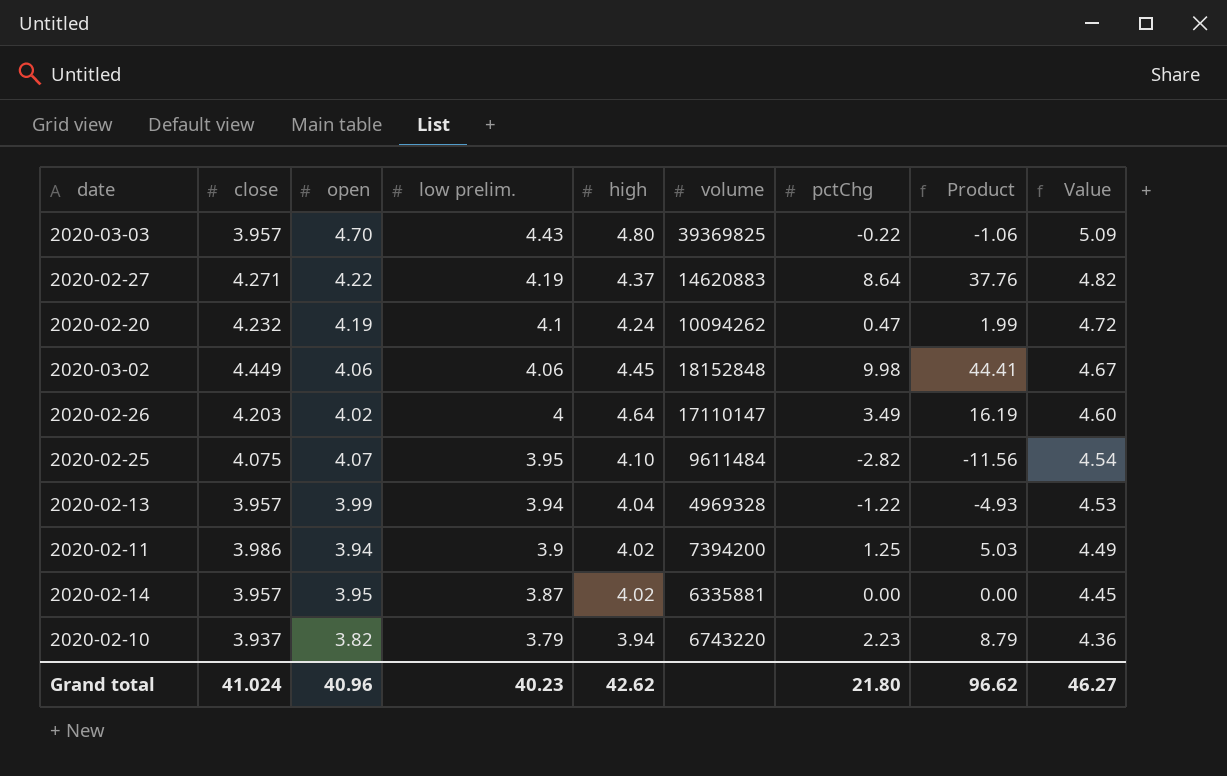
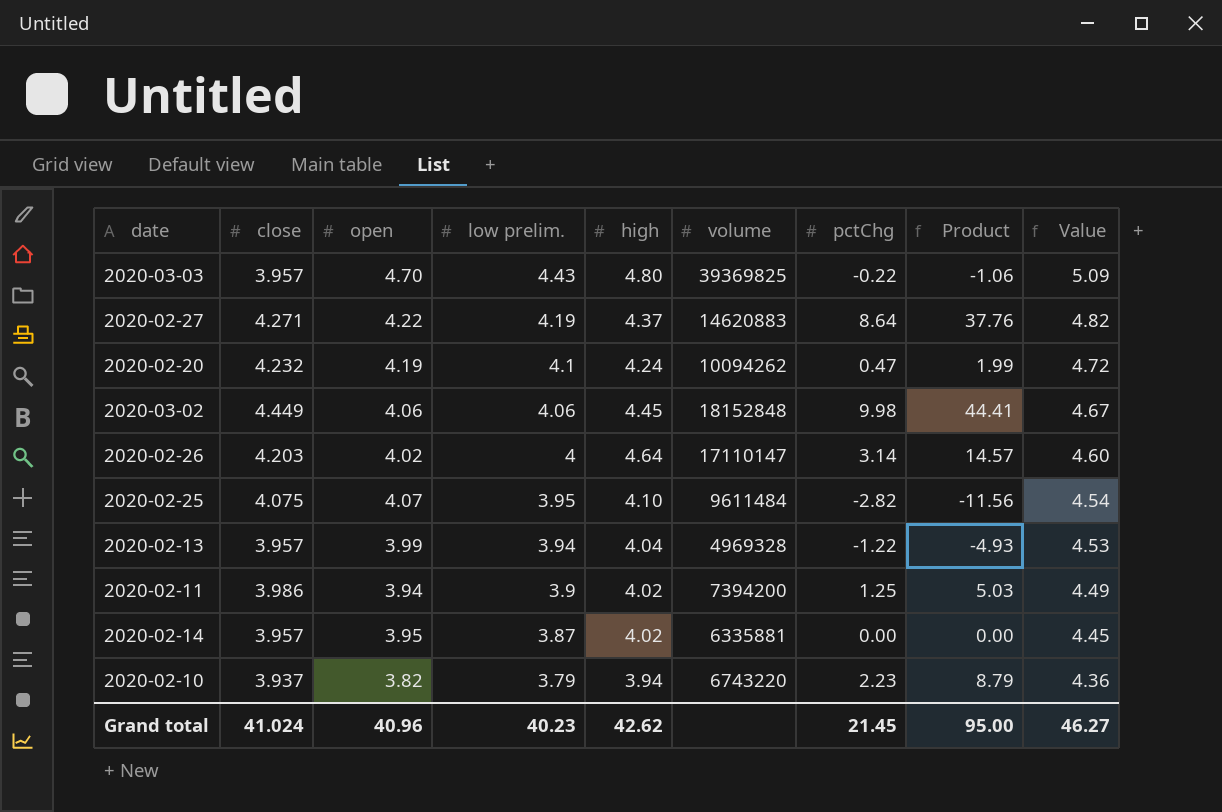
2020-02-26 | pctChg: 3.49 -> 3.14
2020-02-26 | Product: 16.19 -> 14.57
Grand total | pctChg: 21.80 -> 21.45
Grand total | Product: 96.62 -> 95.00

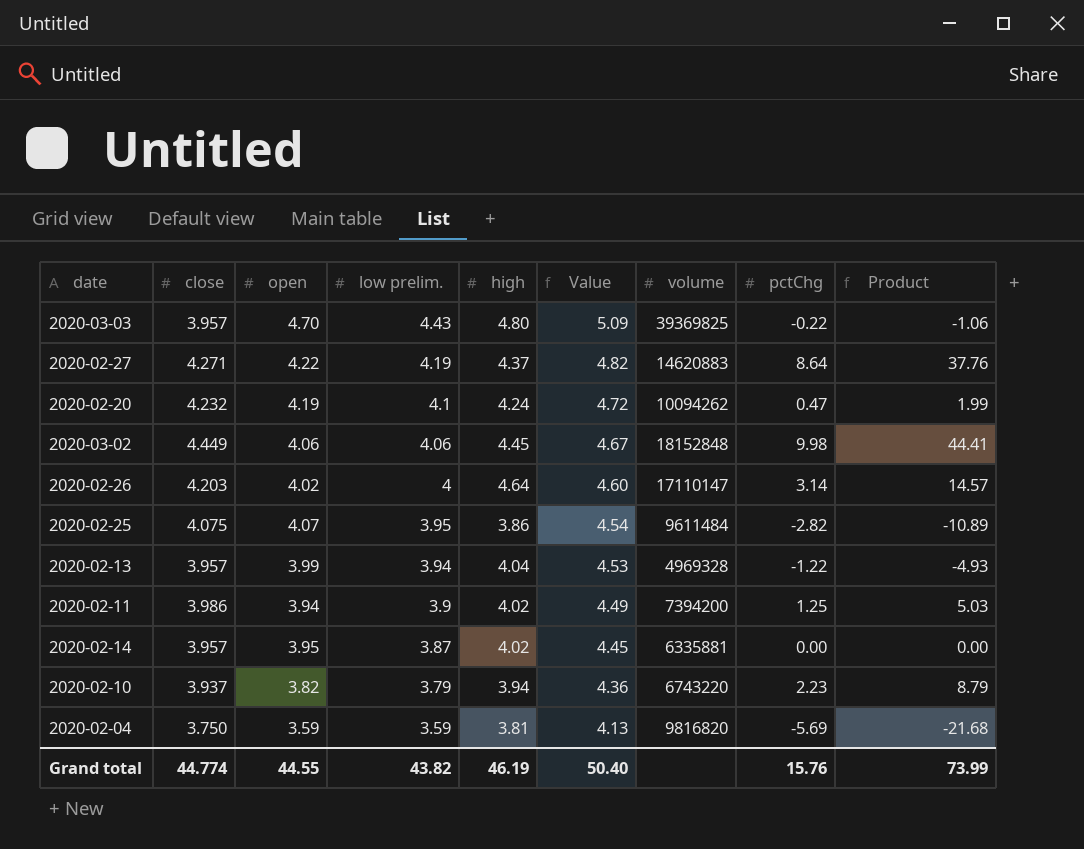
column Value | position: 9 -> 6
2020-02-25 | high: 4.10 -> 3.86
2020-02-25 | Product: -11.56 -> -10.89
row 2020-02-04: none -> 3.750 | 3.59 | 3.59 | 3.81 | 4.13 | 9816820 | -5.69 | -21.68
Grand total | close: 41.024 -> 44.774
Grand total | open: 40.96 -> 44.55
Grand total | low prelim.: 40.23 -> 43.82
Grand total | high: 42.62 -> 46.19
Grand total | Value: 46.27 -> 50.40
Grand total | pctChg: 21.45 -> 15.76
Grand total | Product: 95.00 -> 73.99

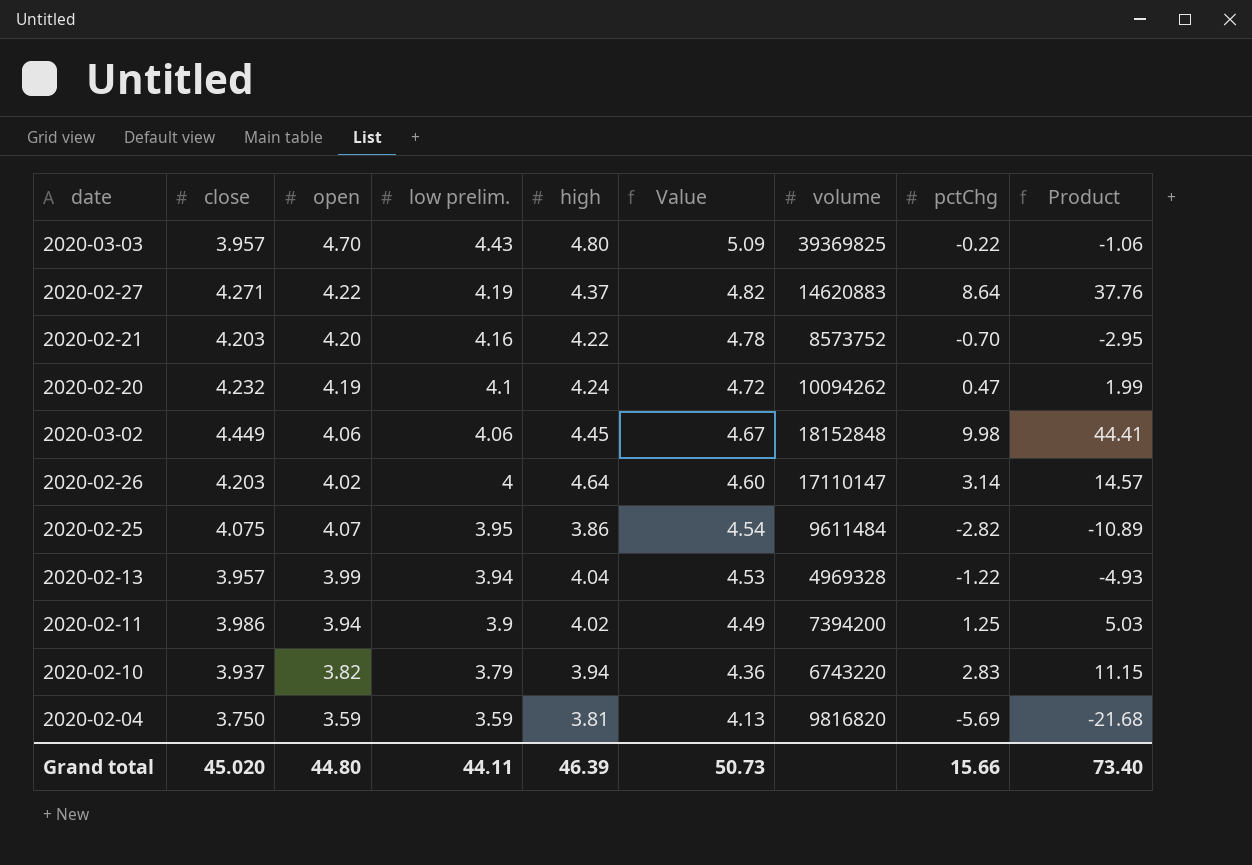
row 2020-02-14: 3.957 | 3.95 | 3.87 | 4.02 | 4.45 | 6335881 | 0.00 | 0.00 -> none
row 2020-02-21: none -> 4.203 | 4.20 | 4.16 | 4.22 | 4.78 | 8573752 | -0.70 | -2.95
2020-02-10 | pctChg: 2.23 -> 2.83
2020-02-10 | Product: 8.79 -> 11.15
Grand total | close: 44.774 -> 45.020
Grand total | open: 44.55 -> 44.80
Grand total | low prelim.: 43.82 -> 44.11
Grand total | high: 46.19 -> 46.39
Grand total | Value: 50.40 -> 50.73
Grand total | pctChg: 15.76 -> 15.66
Grand total | Product: 73.99 -> 73.40

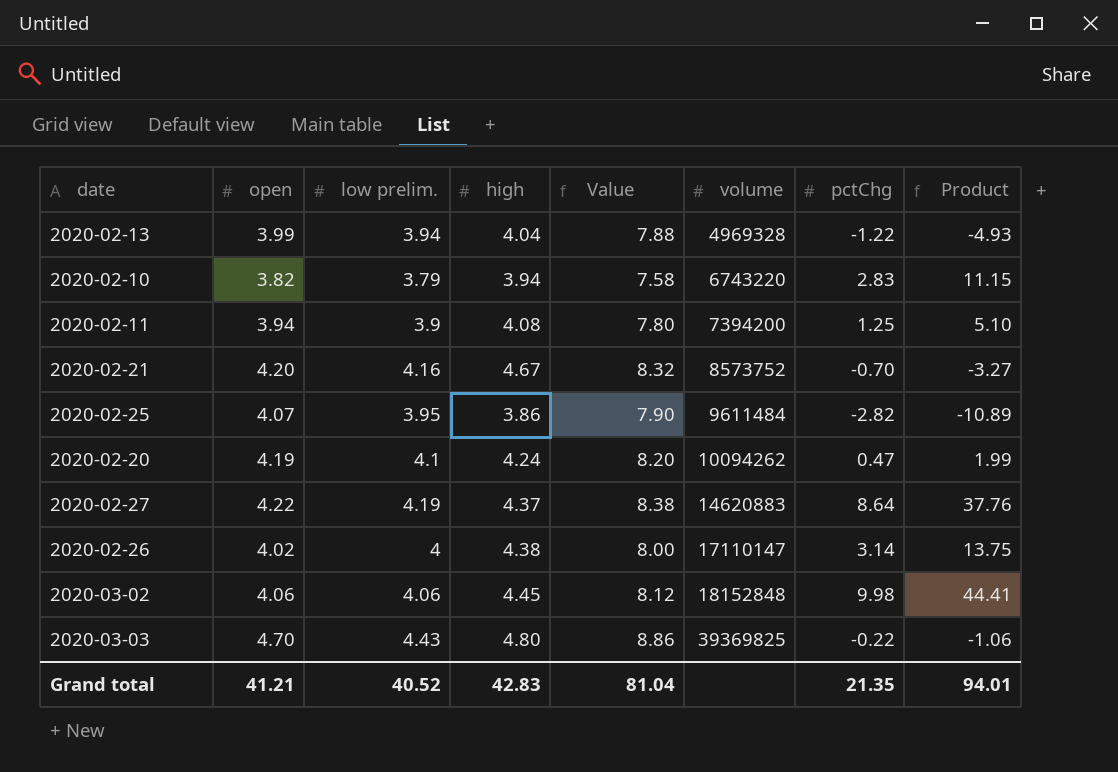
row order: low prelim. descending -> volume ascending
column close | position: 2 -> none
column Value | formula: [low prelim.] * 1.15 -> [low prelim.] * 2
row 2020-02-04: 3.750 | 3.59 | 3.59 | 3.81 | 4.13 | 9816820 | -5.69 | -21.68 -> none
2020-02-11 | high: 4.02 -> 4.08
2020-02-11 | Product: 5.03 -> 5.10
2020-02-21 | high: 4.22 -> 4.67
2020-02-21 | Product: -2.95 -> -3.27
2020-02-26 | high: 4.64 -> 4.38
2020-02-26 | Product: 14.57 -> 13.75
Grand total | open: 44.80 -> 41.21
Grand total | low prelim.: 44.11 -> 40.52
Grand total | high: 46.39 -> 42.83
Grand total | Value: 50.73 -> 81.04
Grand total | pctChg: 15.66 -> 21.35
Grand total | Product: 73.40 -> 94.01

